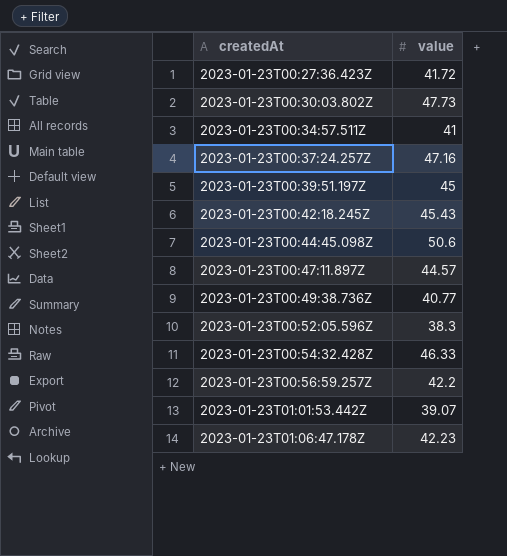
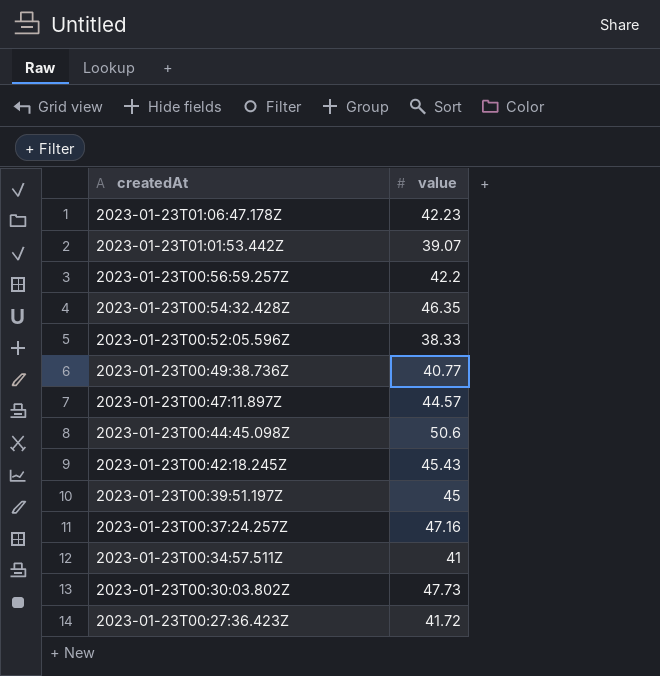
row order: createdAt ascending -> createdAt descending
2023-01-23T00:54:32.428Z | value: 46.33 -> 46.35
2023-01-23T00:52:05.596Z | value: 38.3 -> 38.33

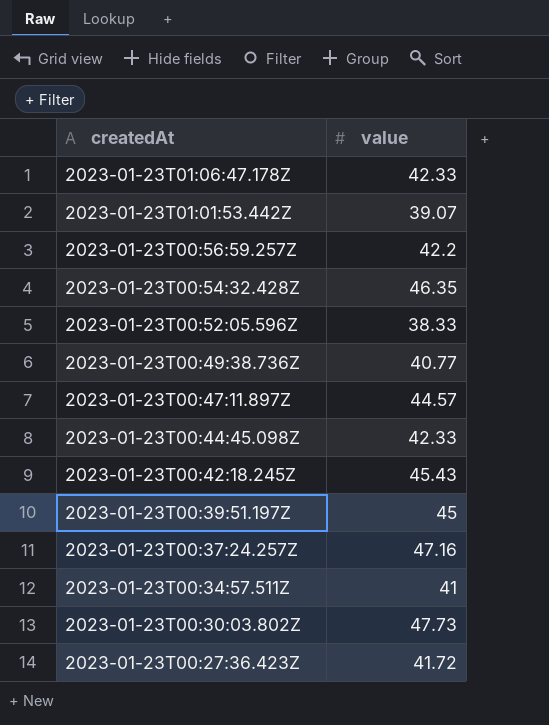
2023-01-23T01:06:47.178Z | value: 42.23 -> 42.33
2023-01-23T00:44:45.098Z | value: 50.6 -> 42.33

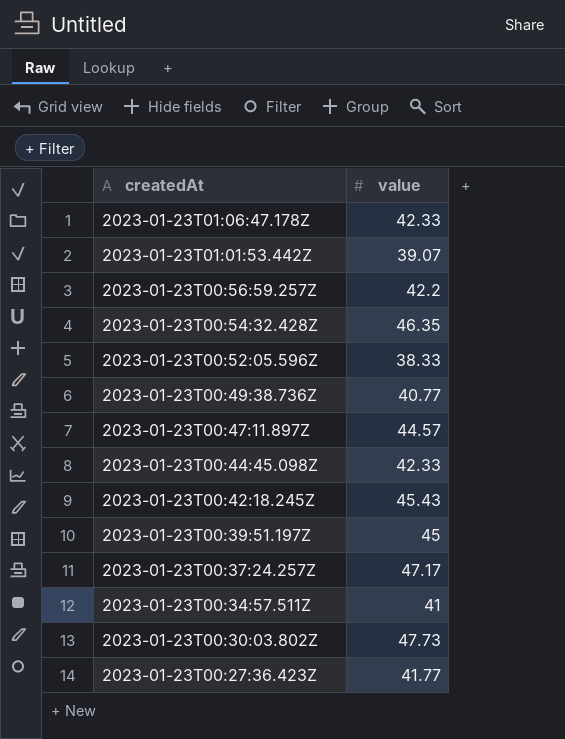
2023-01-23T00:37:24.257Z | value: 47.16 -> 47.17
2023-01-23T00:27:36.423Z | value: 41.72 -> 41.77

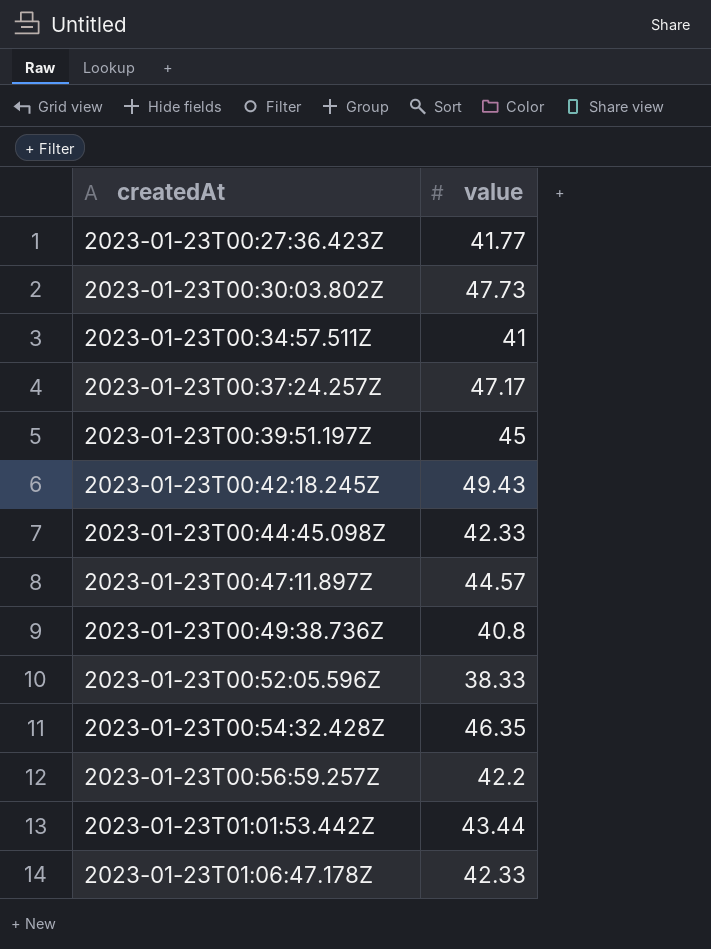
row order: createdAt descending -> createdAt ascending
2023-01-23T00:42:18.245Z | value: 45.43 -> 49.43
2023-01-23T00:49:38.736Z | value: 40.77 -> 40.8
2023-01-23T01:01:53.442Z | value: 39.07 -> 43.44

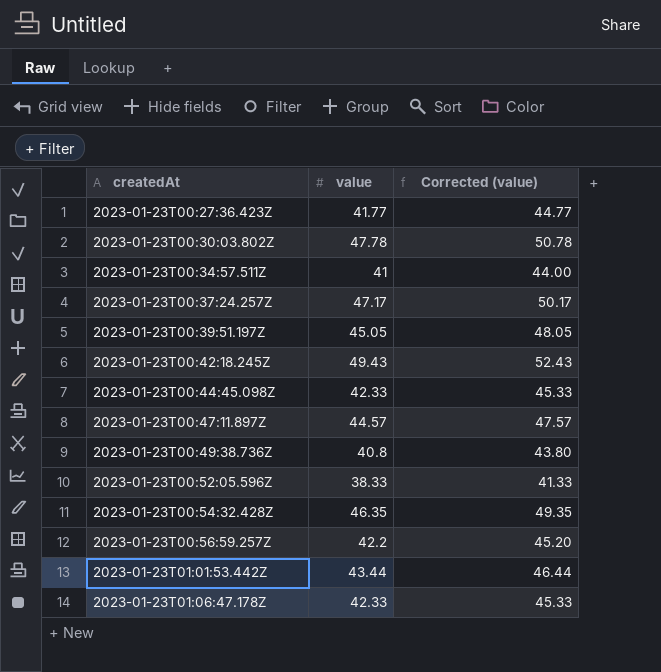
column Corrected (value) | formula: none -> [value] + 3
2023-01-23T00:30:03.802Z | value: 47.73 -> 47.78
2023-01-23T00:39:51.197Z | value: 45 -> 45.05

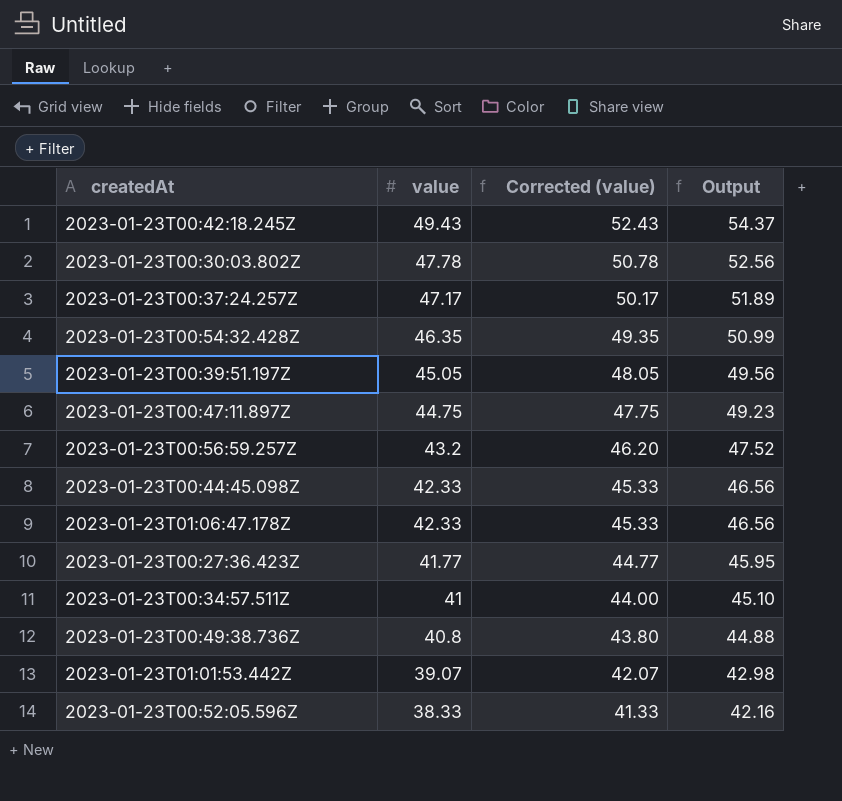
row order: createdAt ascending -> value descending
column Output | formula: none -> [value] * 1.1
2023-01-23T00:47:11.897Z | value: 44.57 -> 44.75
2023-01-23T00:47:11.897Z | Corrected (value): 47.57 -> 47.75
2023-01-23T00:56:59.257Z | value: 42.2 -> 43.2
2023-01-23T00:56:59.257Z | Corrected (value): 45.20 -> 46.20
2023-01-23T01:01:53.442Z | value: 43.44 -> 39.07
2023-01-23T01:01:53.442Z | Corrected (value): 46.44 -> 42.07

